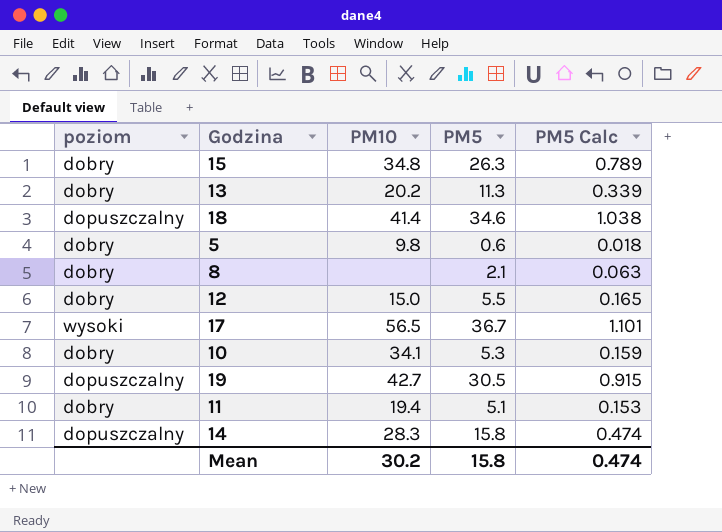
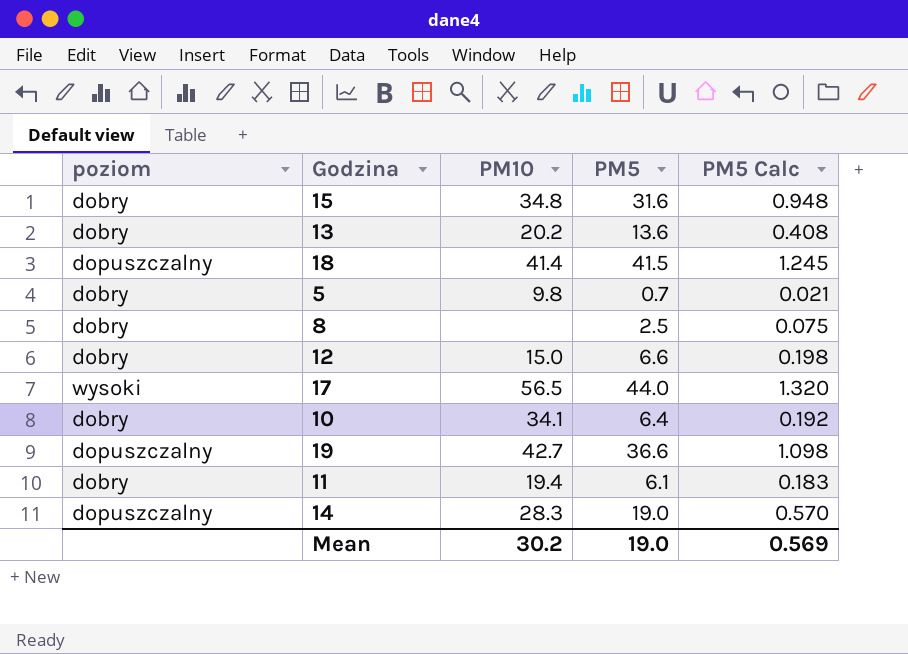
15 | PM5: 26.3 -> 31.6
15 | PM5 Calc: 0.789 -> 0.948
13 | PM5: 11.3 -> 13.6
13 | PM5 Calc: 0.339 -> 0.408
18 | PM5: 34.6 -> 41.5
18 | PM5 Calc: 1.038 -> 1.245
5 | PM5: 0.6 -> 0.7
5 | PM5 Calc: 0.018 -> 0.021
8 | PM5: 2.1 -> 2.5
8 | PM5 Calc: 0.063 -> 0.075
12 | PM5: 5.5 -> 6.6
12 | PM5 Calc: 0.165 -> 0.198
17 | PM5: 36.7 -> 44.0
17 | PM5 Calc: 1.101 -> 1.320
10 | PM5: 5.3 -> 6.4
10 | PM5 Calc: 0.159 -> 0.192
19 | PM5: 30.5 -> 36.6
19 | PM5 Calc: 0.915 -> 1.098
11 | PM5: 5.1 -> 6.1
11 | PM5 Calc: 0.153 -> 0.183
14 | PM5: 15.8 -> 19.0
14 | PM5 Calc: 0.474 -> 0.570
Mean | PM5: 15.8 -> 19.0
Mean | PM5 Calc: 0.474 -> 0.569

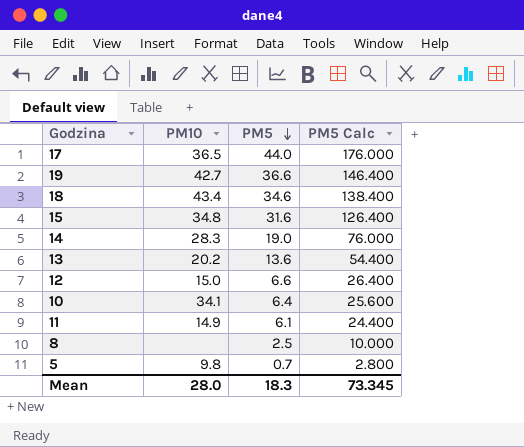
row order: none -> PM5 descending
column poziom | position: 1 -> none
column PM5 Calc | formula: [PM5] * 0.03 -> [PM5] * 4
17 | PM10: 56.5 -> 36.5
18 | PM10: 41.4 -> 43.4
18 | PM5: 41.5 -> 34.6
11 | PM10: 19.4 -> 14.9
Mean | PM10: 30.2 -> 28.0
Mean | PM5: 19.0 -> 18.3
Mean | PM5 Calc: 0.569 -> 73.345

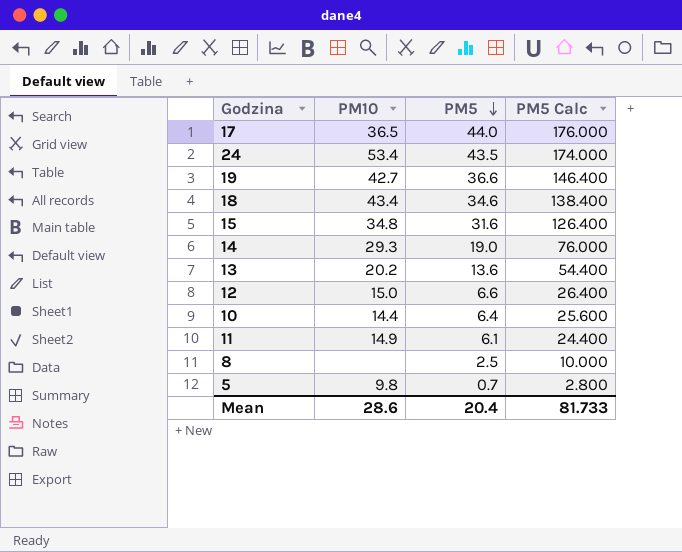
row 24: none -> 53.4 | 43.5 | 174.000
14 | PM10: 28.3 -> 29.3
10 | PM10: 34.1 -> 14.4
Mean | PM10: 28.0 -> 28.6
Mean | PM5: 18.3 -> 20.4
Mean | PM5 Calc: 73.345 -> 81.733

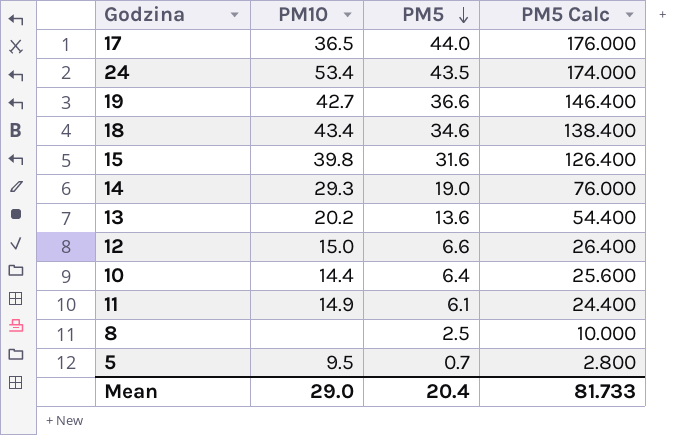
15 | PM10: 34.8 -> 39.8
5 | PM10: 9.8 -> 9.5
Mean | PM10: 28.6 -> 29.0

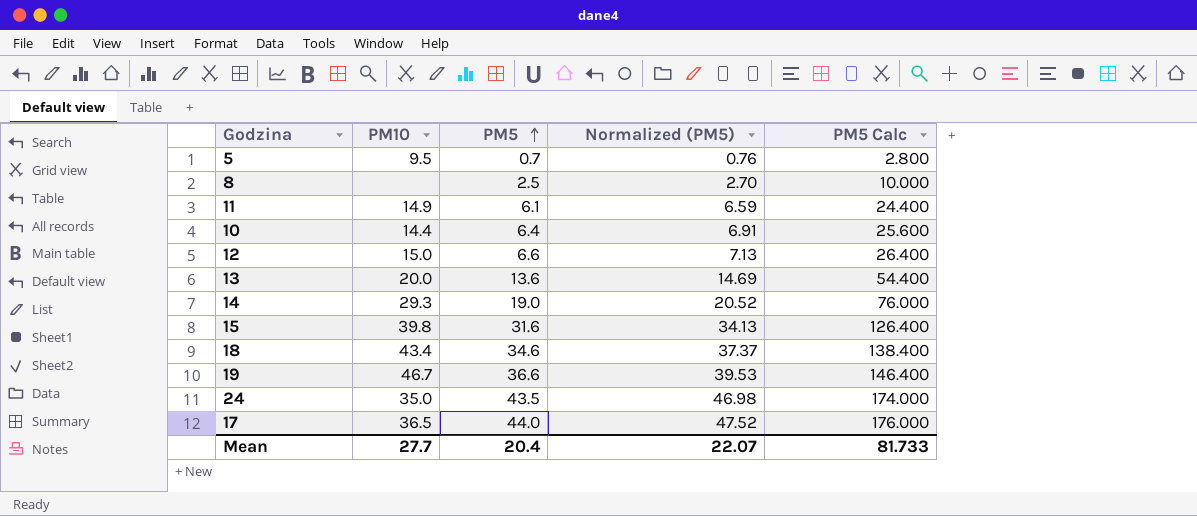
row order: PM5 descending -> PM5 ascending
column Normalized (PM5) | formula: none -> [PM5] * 1.08
13 | PM10: 20.2 -> 20.0
19 | PM10: 42.7 -> 46.7
24 | PM10: 53.4 -> 35.0
Mean | PM10: 29.0 -> 27.7

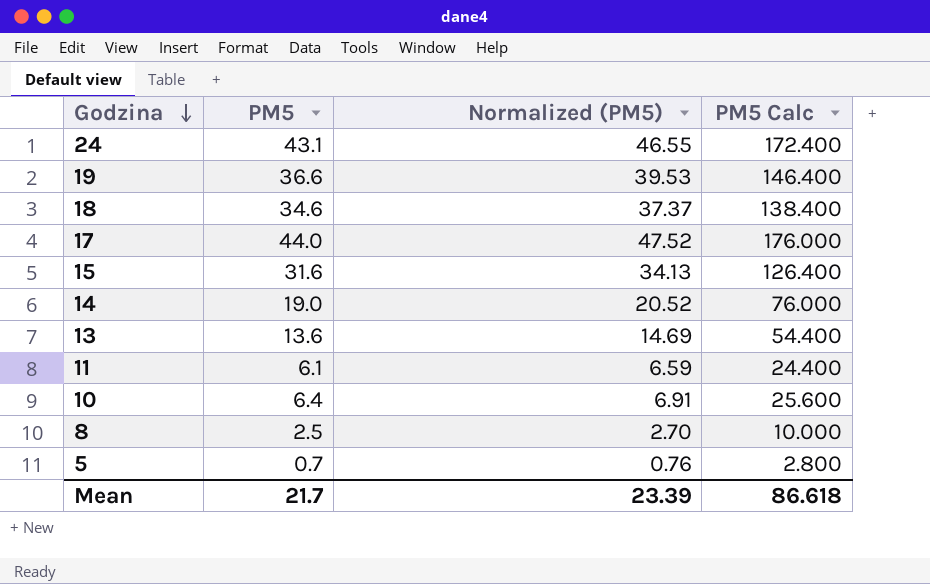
row order: PM5 ascending -> Godzina descending
column PM10 | position: 2 -> none
row 12: 15.0 | 6.6 | 7.13 | 26.400 -> none
24 | PM5: 43.5 -> 43.1
24 | Normalized (PM5): 46.98 -> 46.55
24 | PM5 Calc: 174.000 -> 172.400
Mean | PM5: 20.4 -> 21.7
Mean | Normalized (PM5): 22.07 -> 23.39
Mean | PM5 Calc: 81.733 -> 86.618

